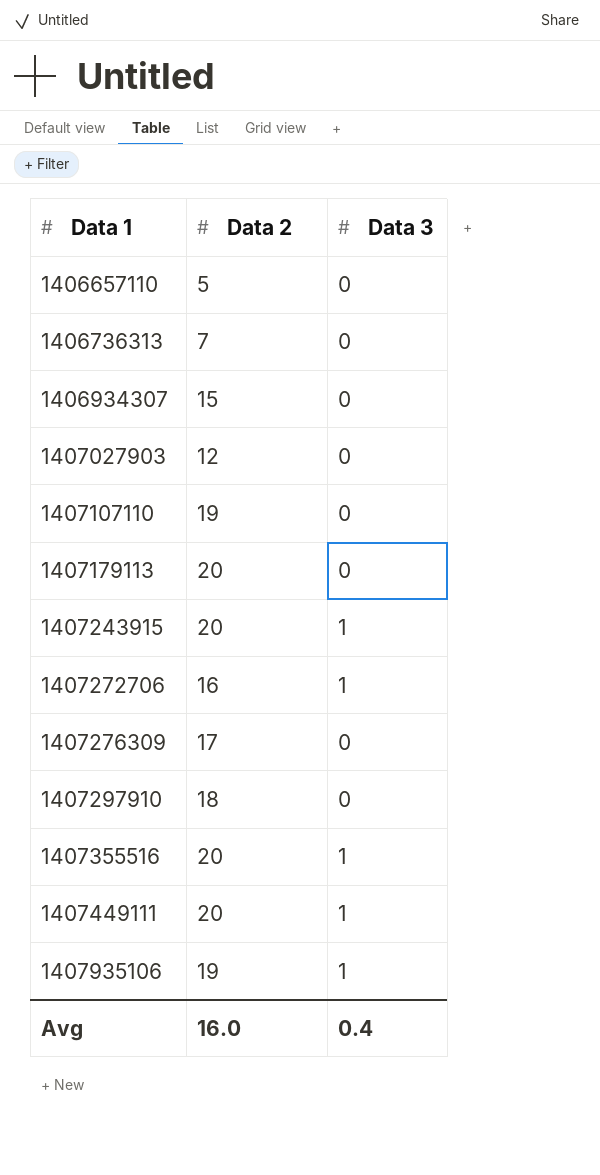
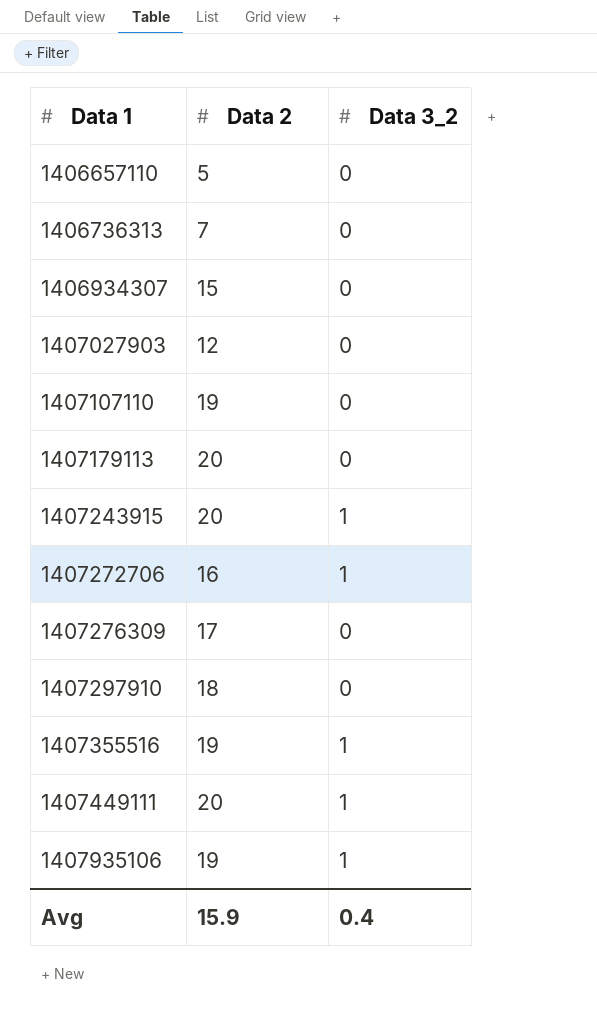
column name: Data 3 -> Data 3_2
1407355516 | Data 2: 20 -> 19
Avg | Data 2: 16.0 -> 15.9

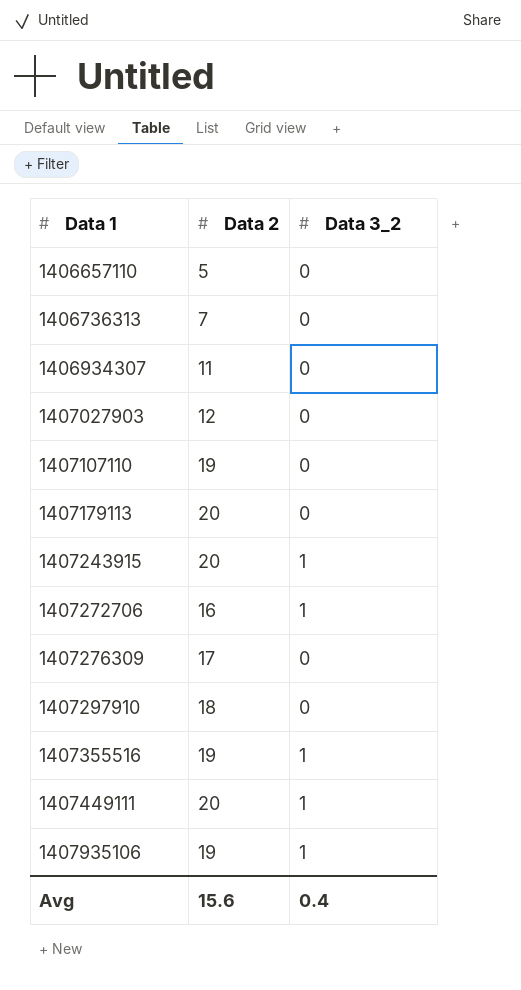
1406934307 | Data 2: 15 -> 11
Avg | Data 2: 15.9 -> 15.6

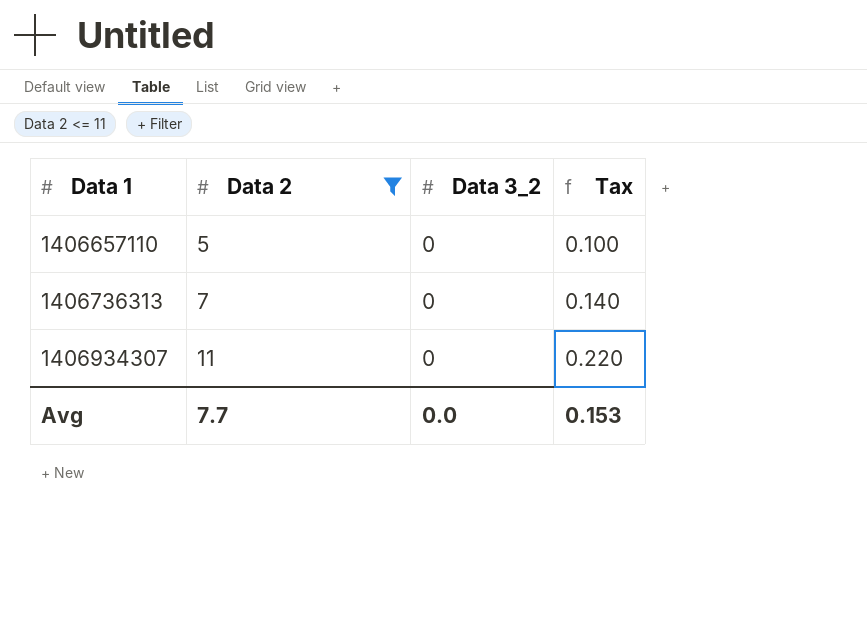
filter: none -> Data 2 <= 11
column Tax | formula: none -> [Data 2] * 0.02
Avg | Data 2: 15.6 -> 7.7
Avg | Data 3_2: 0.4 -> 0.0

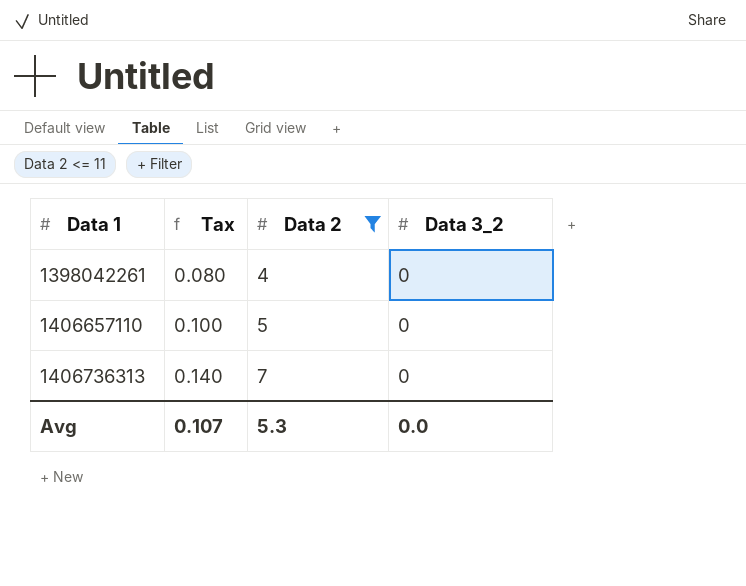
column Tax | position: 4 -> 2
row 1406934307: 11 | 0 | 0.220 -> none
row 1398042261: none -> 0.080 | 4 | 0
Avg | Tax: 0.153 -> 0.107
Avg | Data 2: 7.7 -> 5.3

